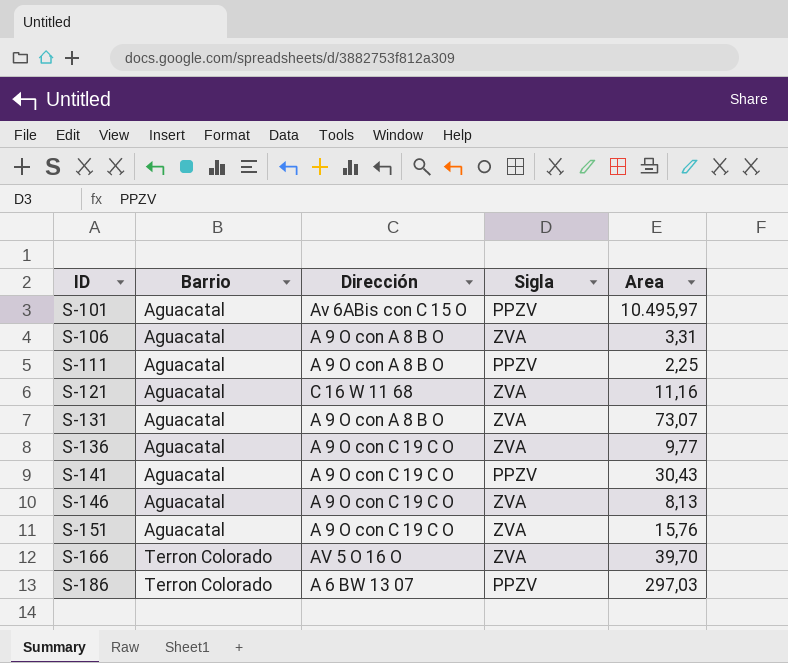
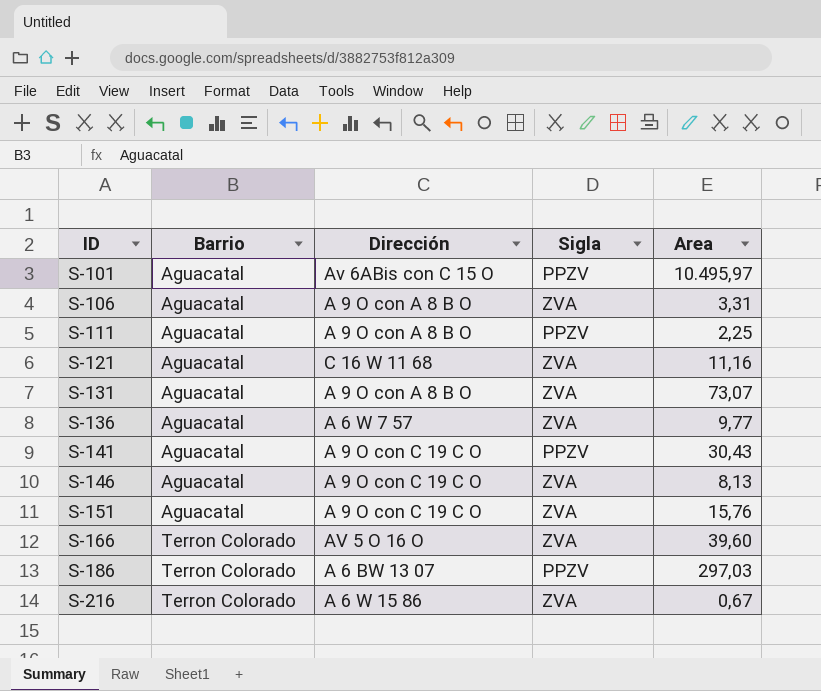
S-136 | Dirección: A 9 O con C 19 C O -> A 6 W 7 57
S-166 | Area: 39,70 -> 39,60
row S-216: none -> Terron Colorado | A 6 W 15 86 | ZVA | 0,67

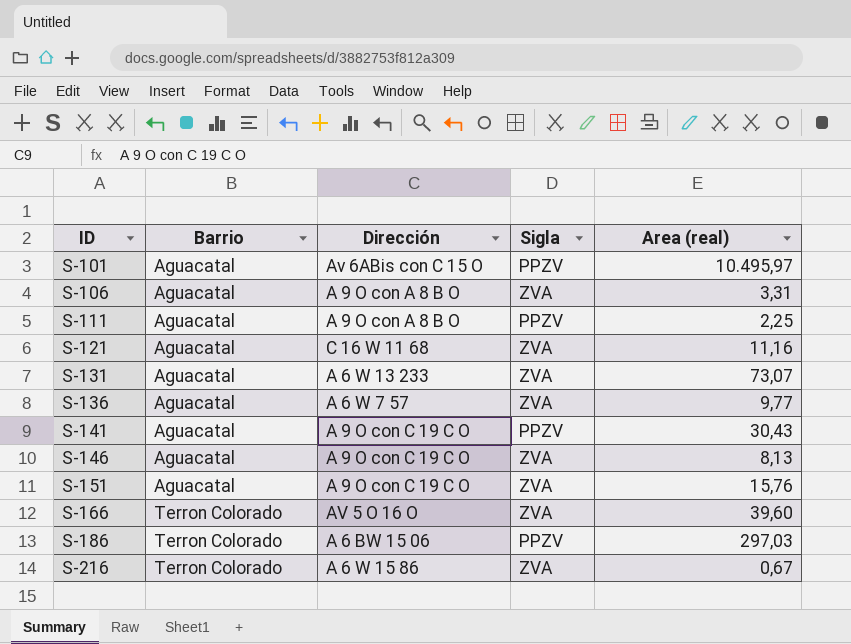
column name: Area -> Area (real)
S-131 | Dirección: A 9 O con A 8 B O -> A 6 W 13 233
S-186 | Dirección: A 6 BW 13 07 -> A 6 BW 15 06

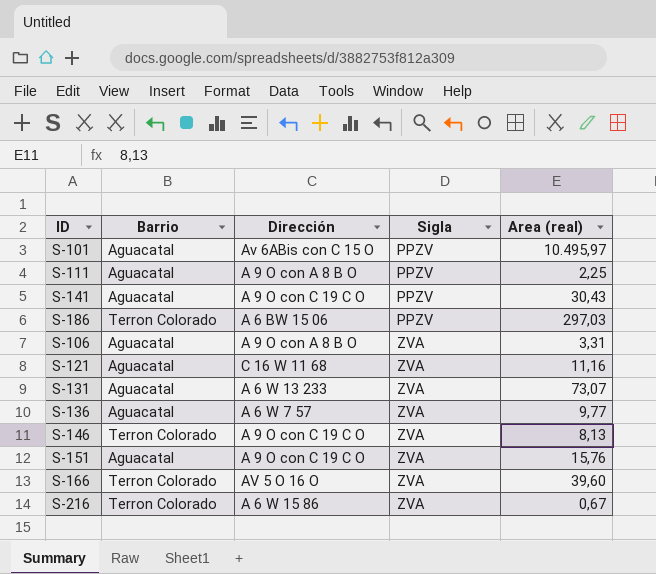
row order: ID ascending -> Sigla ascending
S-146 | Barrio: Aguacatal -> Terron Colorado

